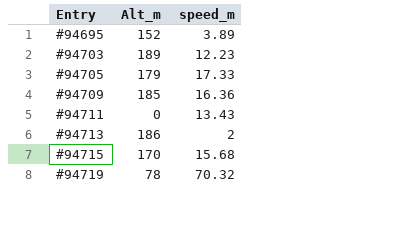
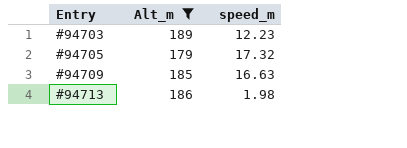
filter: none -> Alt_m >= 179
#94705 | speed_m: 17.33 -> 17.32
#94709 | speed_m: 16.36 -> 16.63
#94713 | speed_m: 2 -> 1.98

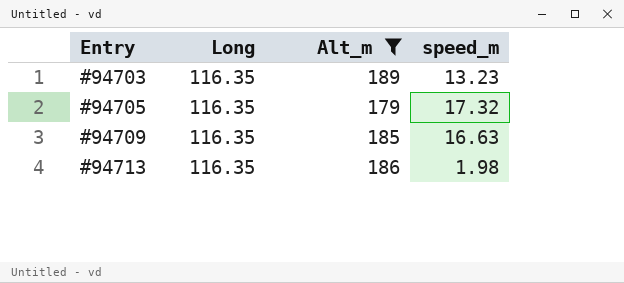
column Long | position: none -> 2
#94703 | speed_m: 12.23 -> 13.23

